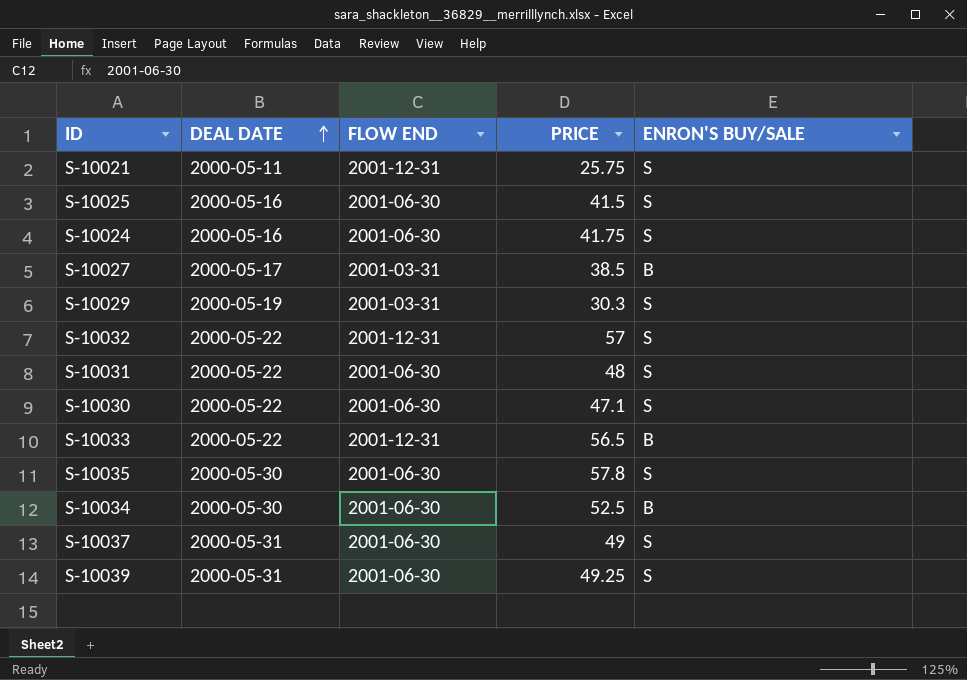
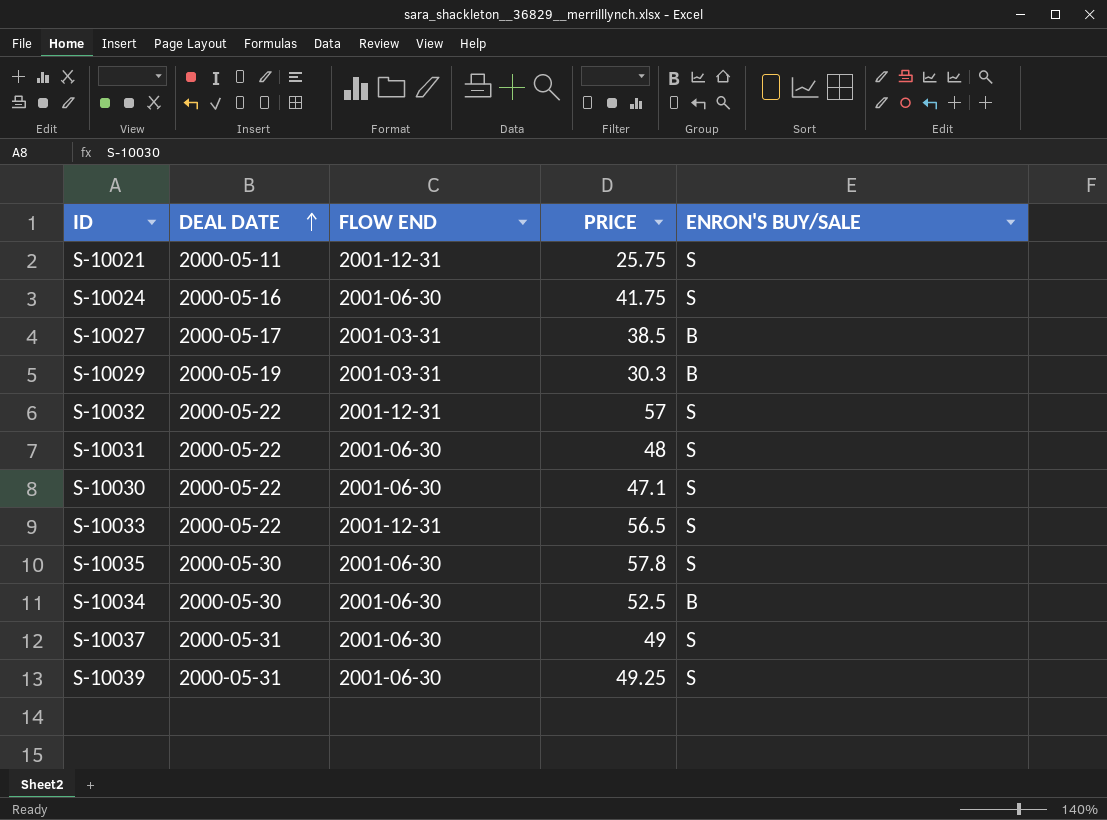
row S-10025: 2000-05-16 | 2001-06-30 | 41.5 | S -> none
S-10029 | ENRON'S BUY/SALE: S -> B
S-10033 | ENRON'S BUY/SALE: B -> S

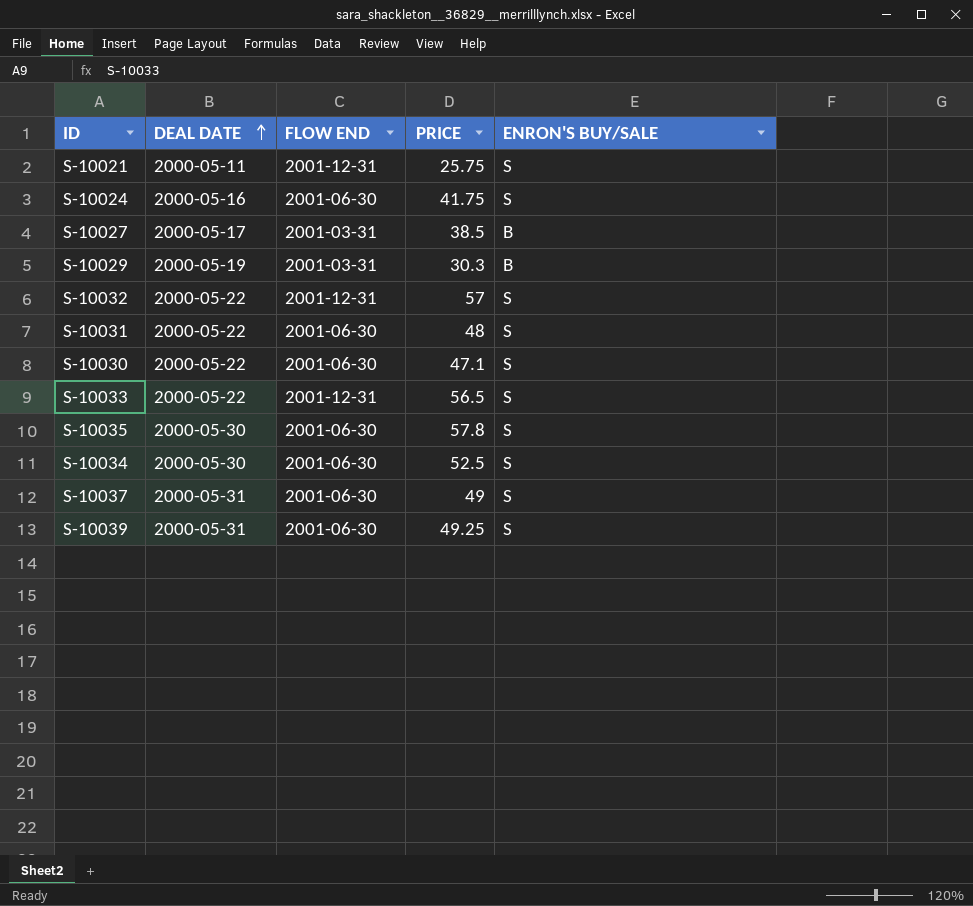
S-10034 | ENRON'S BUY/SALE: B -> S

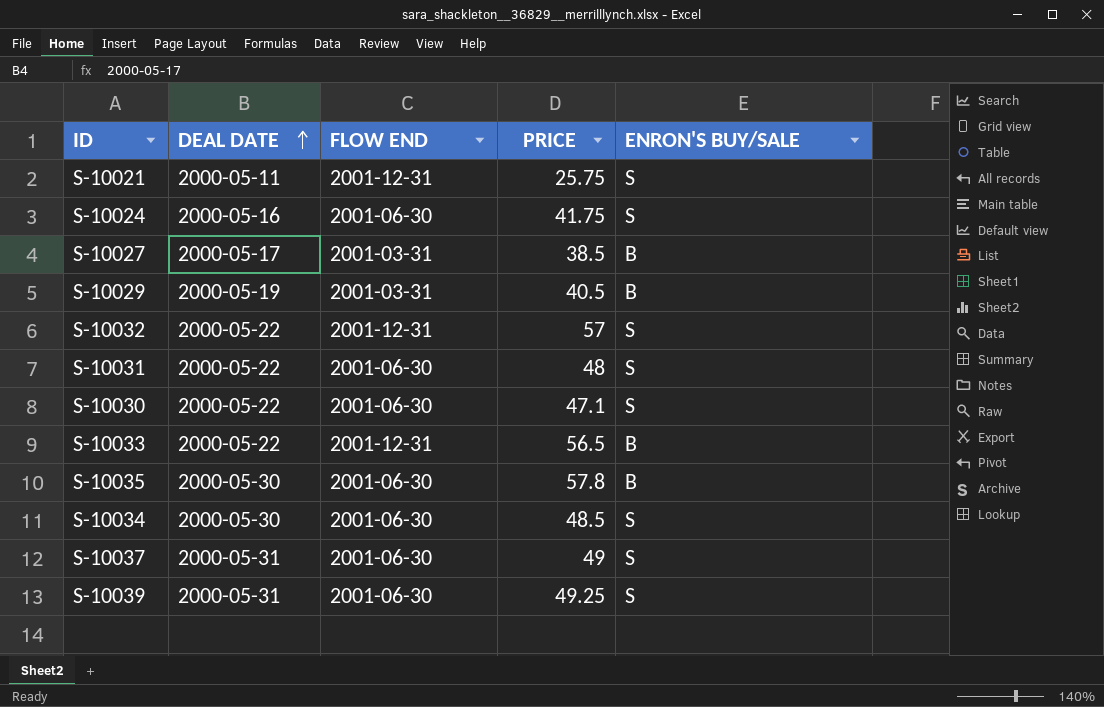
S-10029 | PRICE: 30.3 -> 40.5
S-10033 | ENRON'S BUY/SALE: S -> B
S-10035 | ENRON'S BUY/SALE: S -> B
S-10034 | PRICE: 52.5 -> 48.5

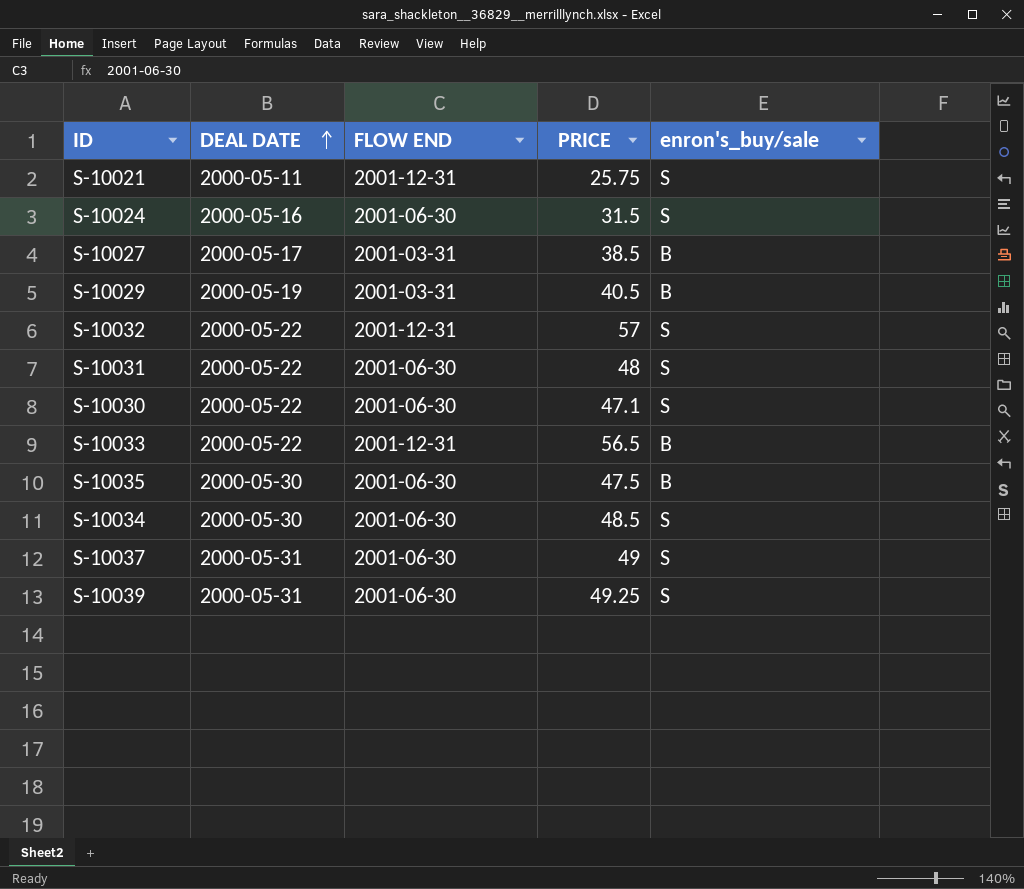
column name: ENRON'S BUY/SALE -> enron's_buy/sale
S-10024 | PRICE: 41.75 -> 31.5
S-10035 | PRICE: 57.8 -> 47.5

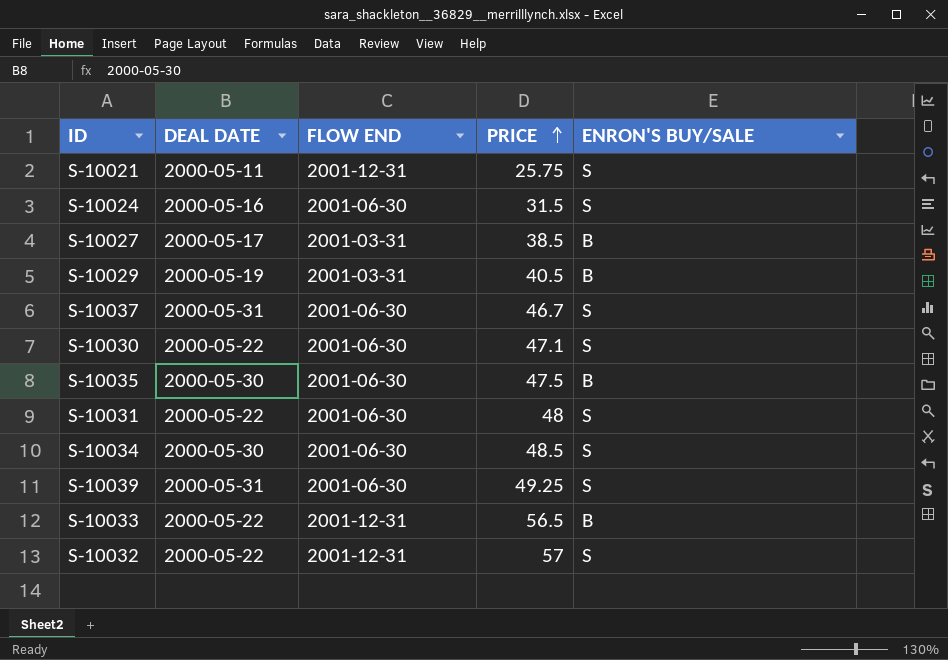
row order: DEAL DATE ascending -> PRICE ascending
column name: enron's_buy/sale -> ENRON'S BUY/SALE
S-10037 | PRICE: 49 -> 46.7

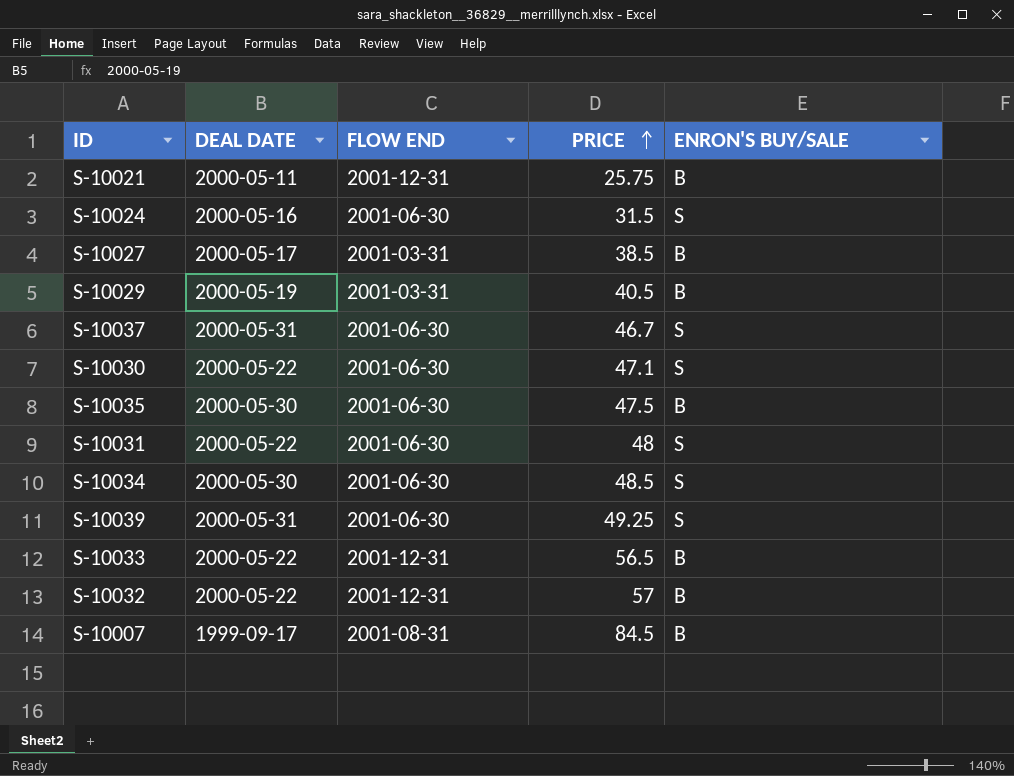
S-10021 | ENRON'S BUY/SALE: S -> B
S-10032 | ENRON'S BUY/SALE: S -> B
row S-10007: none -> 1999-09-17 | 2001-08-31 | 84.5 | B

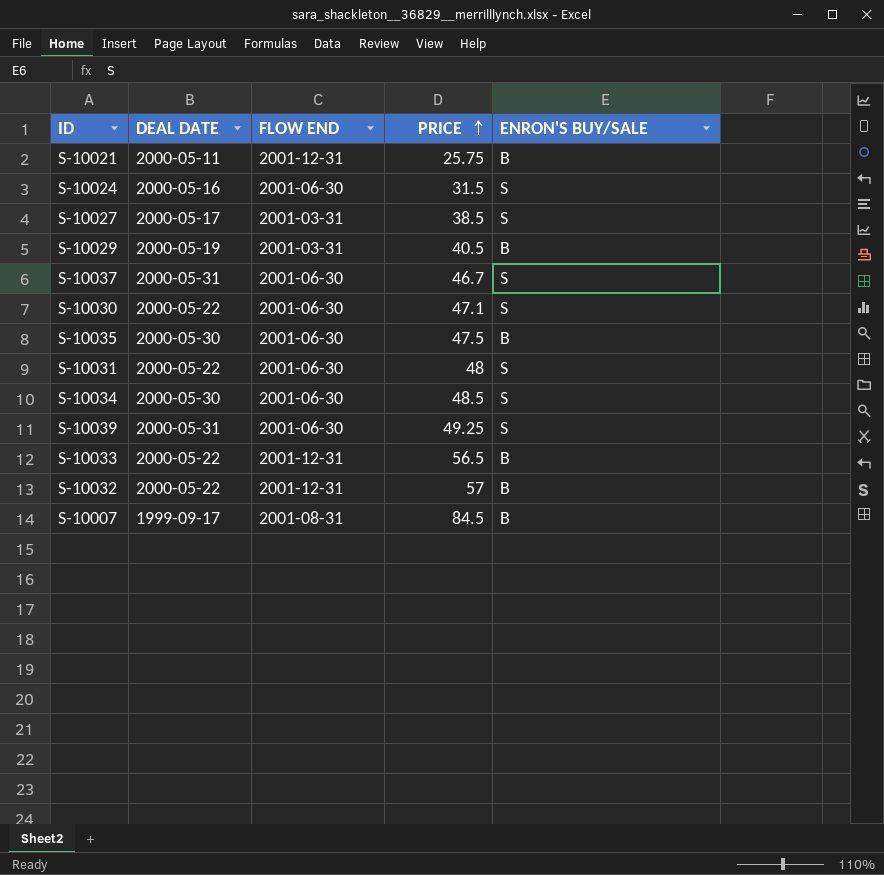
S-10027 | ENRON'S BUY/SALE: B -> S

